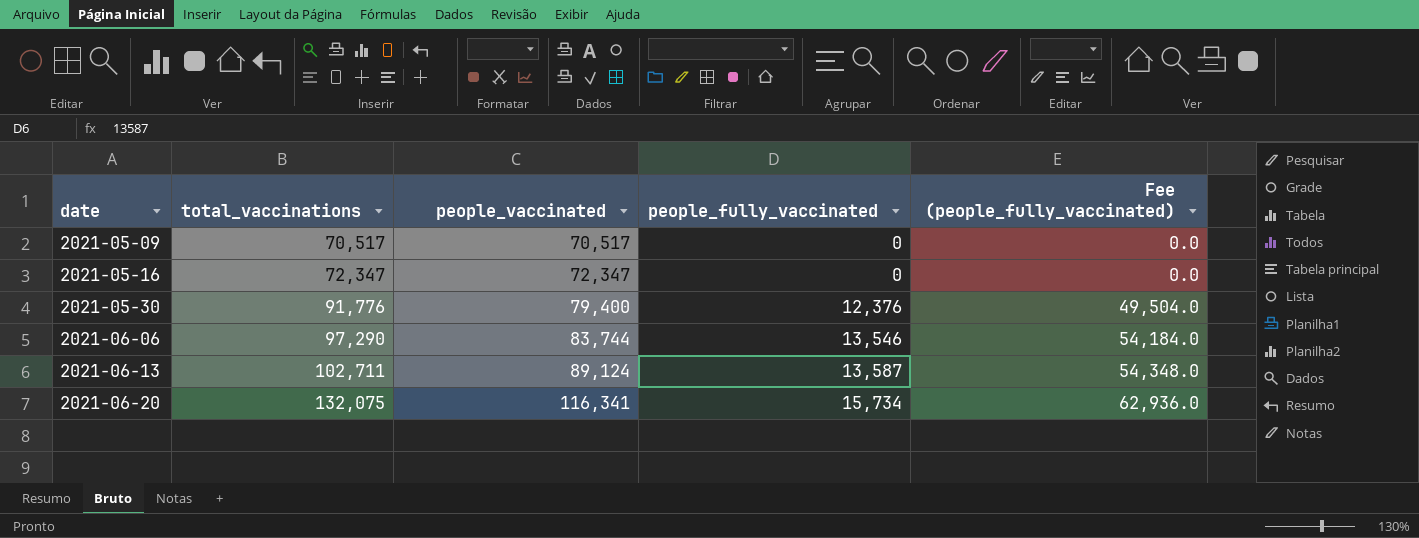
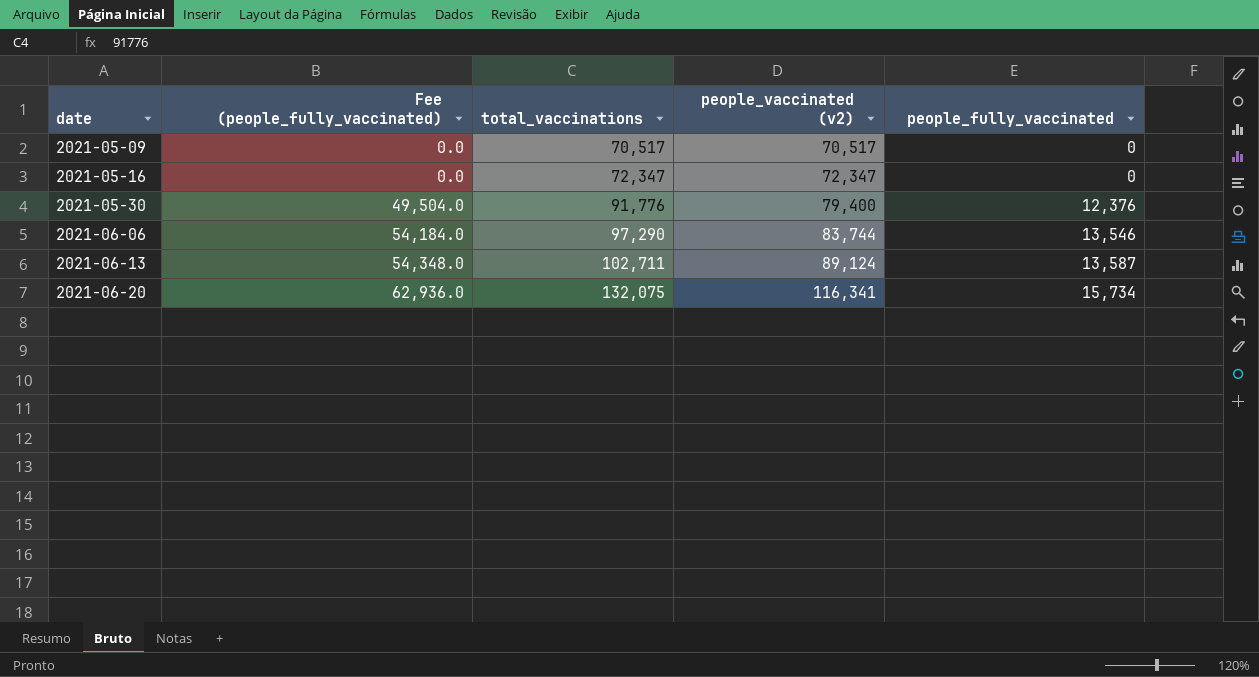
column Fee (people_fully_vaccinated) | position: 5 -> 2
column name: people_vaccinated -> people_vaccinated (v2)

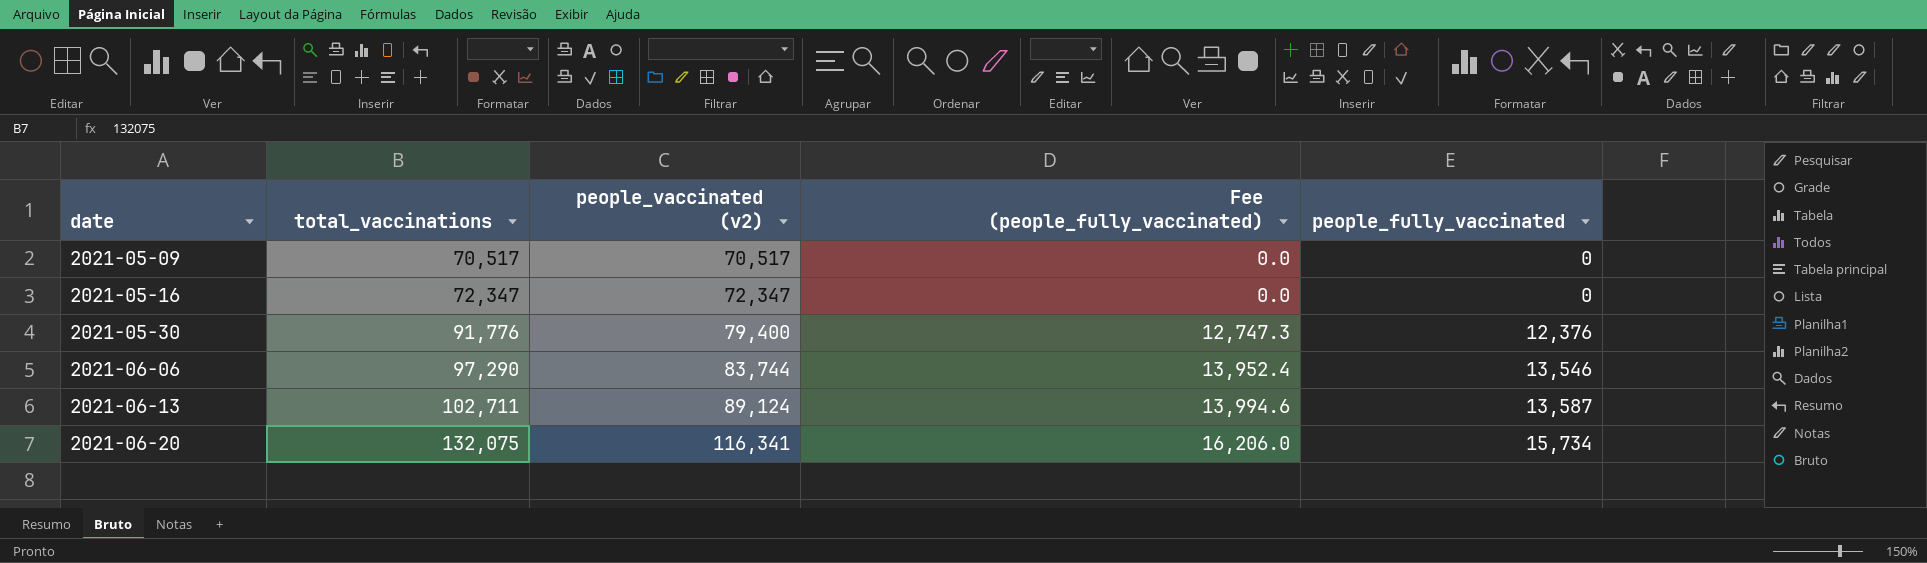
column Fee (people_fully_vaccinated) | formula: [people_fully_vaccinated] * 4 -> [people_fully_vaccinated] * 1.03
column Fee (people_fully_vaccinated) | position: 2 -> 4

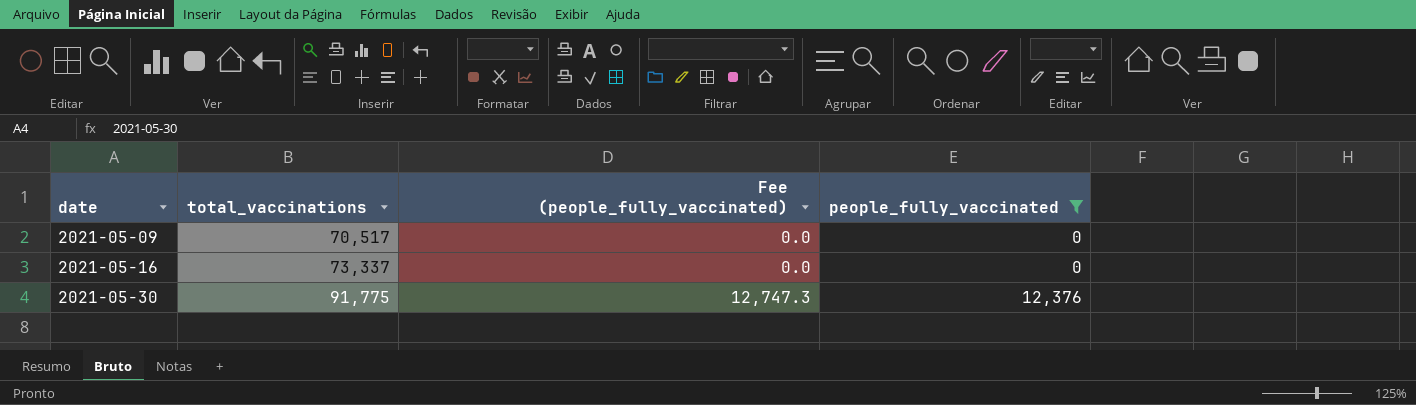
filter: none -> people_fully_vaccinated <= 12,376
column people_vaccinated (v2) | formula: [total_vaccinations] - [people_fully_vaccinated] -> none
2021-05-16 | total_vaccinations: 72,347 -> 73,337
2021-05-30 | total_vaccinations: 91,776 -> 91,775

